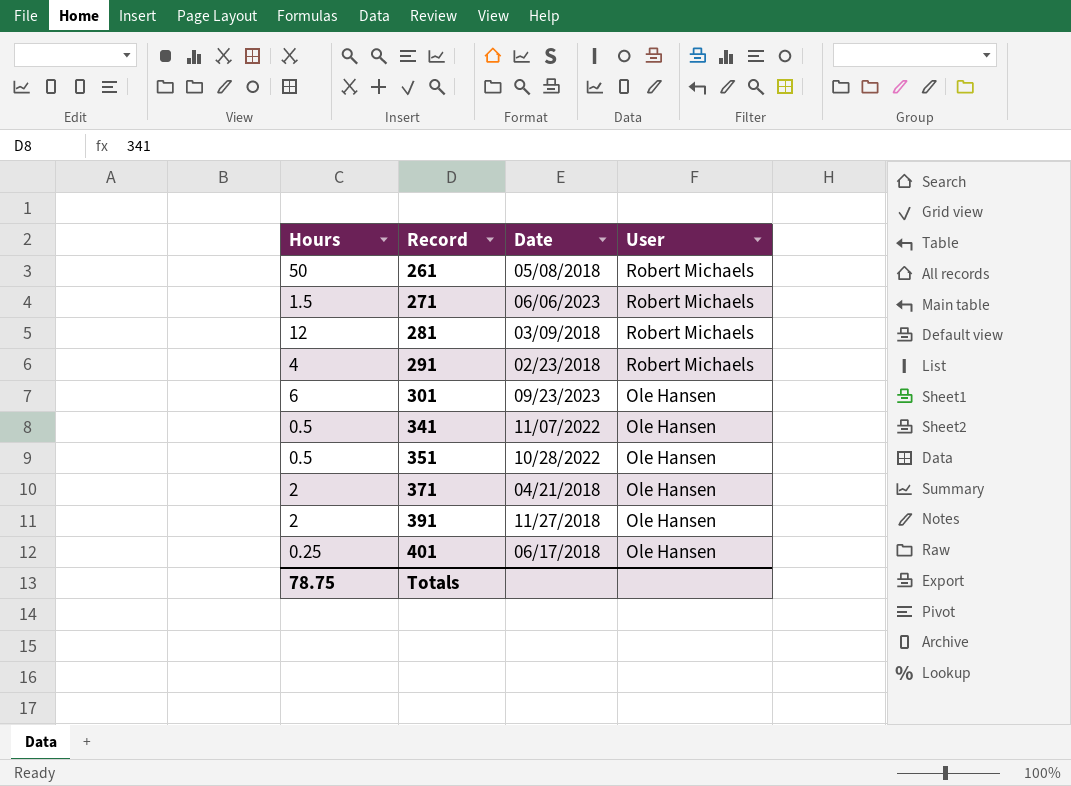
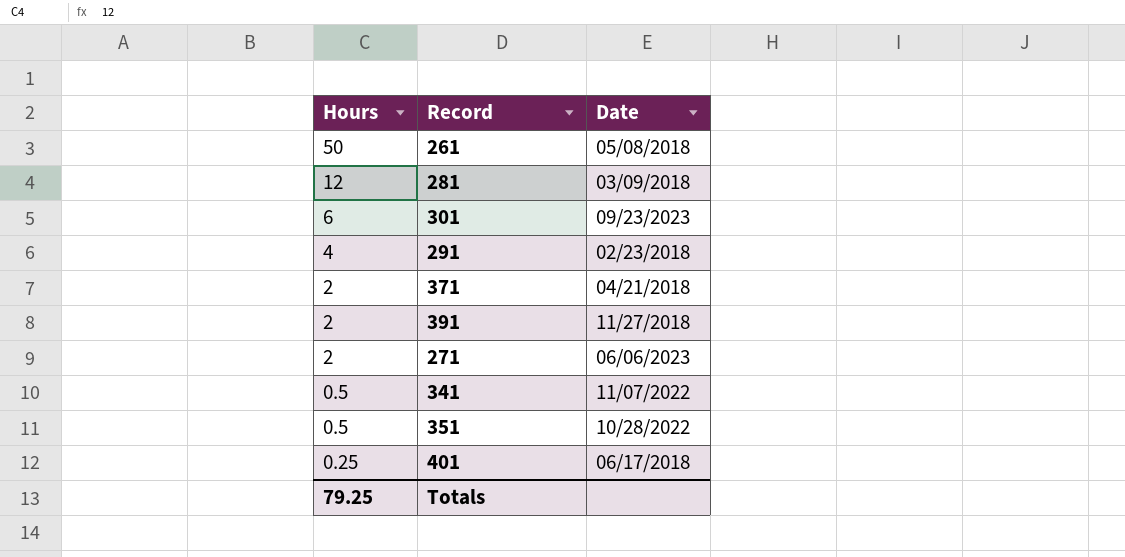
row order: Record ascending -> Hours descending
column User | position: 4 -> none
271 | Hours: 1.5 -> 2
Totals | Hours: 78.75 -> 79.25

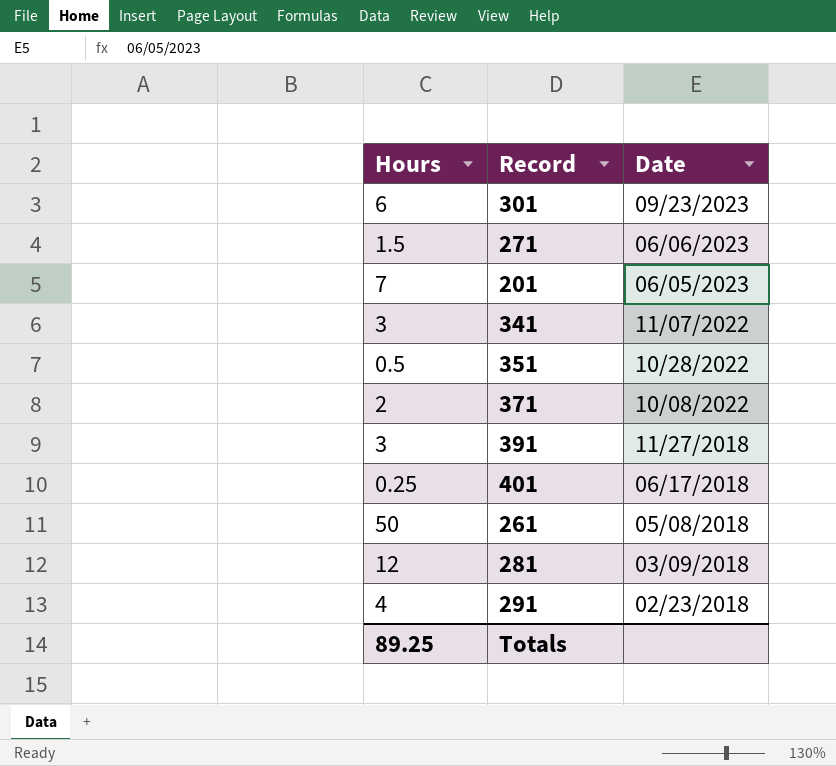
row order: Hours descending -> Date descending
271 | Hours: 2 -> 1.5
row 201: none -> 7 | 06/05/2023
341 | Hours: 0.5 -> 3
371 | Date: 04/21/2018 -> 10/08/2022
391 | Hours: 2 -> 3
Totals | Hours: 79.25 -> 89.25

